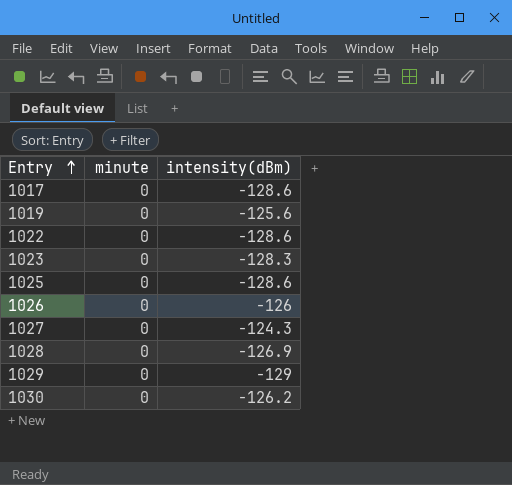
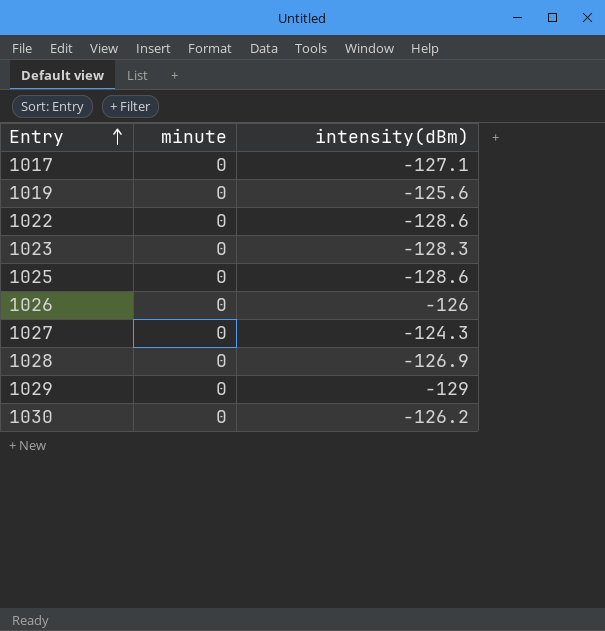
1017 | intensity(dBm): -128.6 -> -127.1

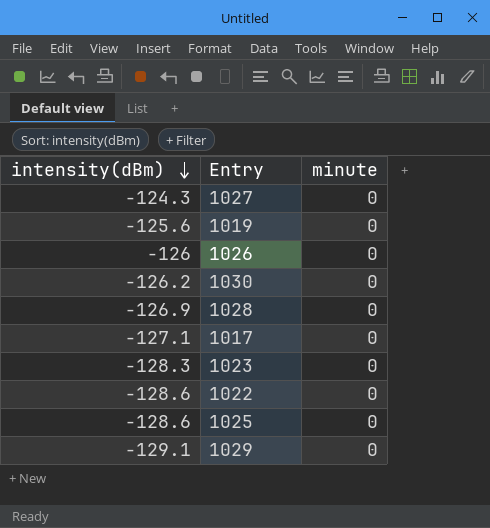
row order: Entry ascending -> intensity(dBm) descending
column intensity(dBm) | position: 3 -> 1
1029 | intensity(dBm): -129 -> -129.1

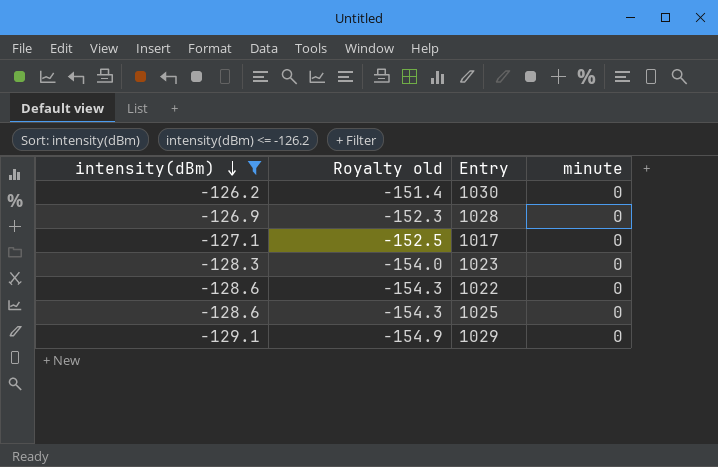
filter: none -> intensity(dBm) <= -126.2
column Royalty old | formula: none -> [intensity(dBm)] * 1.2

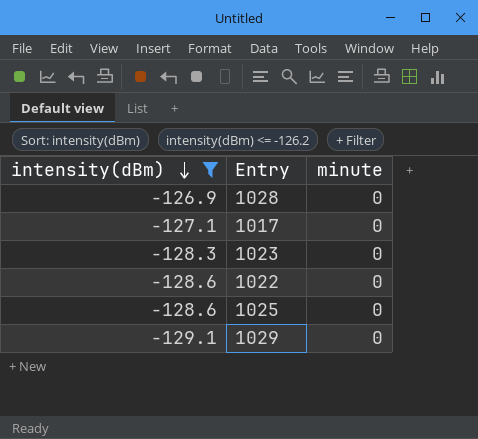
column Royalty old | formula: [intensity(dBm)] * 1.2 -> none
row 1030: -126.2 | -151.4 | 0 -> none

